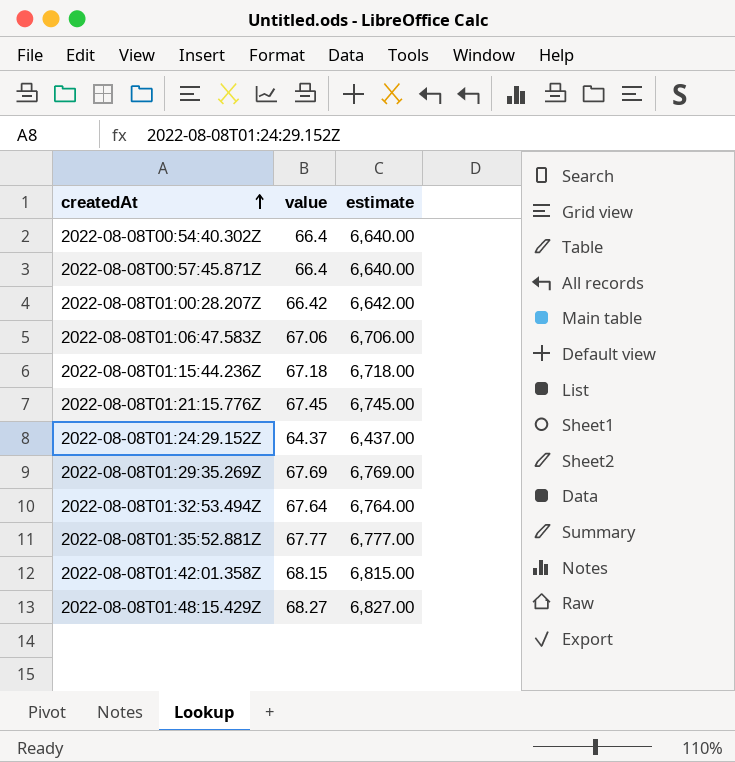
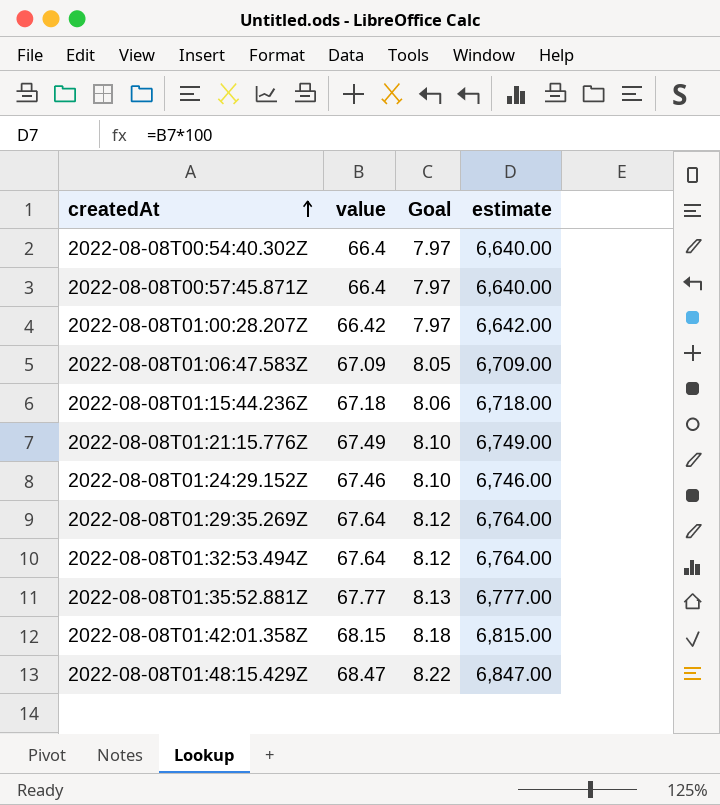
column Goal | formula: none -> [value] * 0.12
2022-08-08T01:06:47.583Z | value: 67.06 -> 67.09
2022-08-08T01:06:47.583Z | estimate: 6,706.00 -> 6,709.00
2022-08-08T01:21:15.776Z | value: 67.45 -> 67.49
2022-08-08T01:21:15.776Z | estimate: 6,745.00 -> 6,749.00
2022-08-08T01:24:29.152Z | value: 64.37 -> 67.46
2022-08-08T01:24:29.152Z | estimate: 6,437.00 -> 6,746.00
2022-08-08T01:29:35.269Z | value: 67.69 -> 67.64
2022-08-08T01:29:35.269Z | estimate: 6,769.00 -> 6,764.00
2022-08-08T01:48:15.429Z | value: 68.27 -> 68.47
2022-08-08T01:48:15.429Z | estimate: 6,827.00 -> 6,847.00

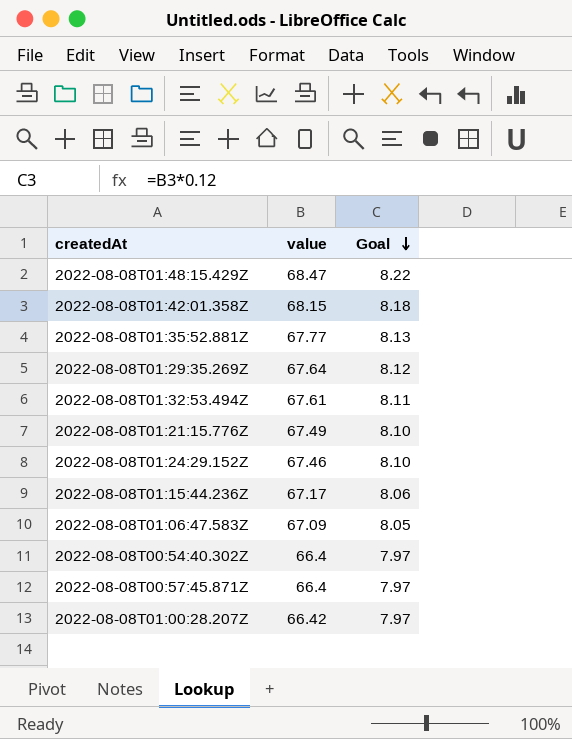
row order: createdAt ascending -> Goal descending
column estimate | formula: [value] * 100 -> none
2022-08-08T01:32:53.494Z | value: 67.64 -> 67.61
2022-08-08T01:32:53.494Z | Goal: 8.12 -> 8.11
2022-08-08T01:15:44.236Z | value: 67.18 -> 67.17

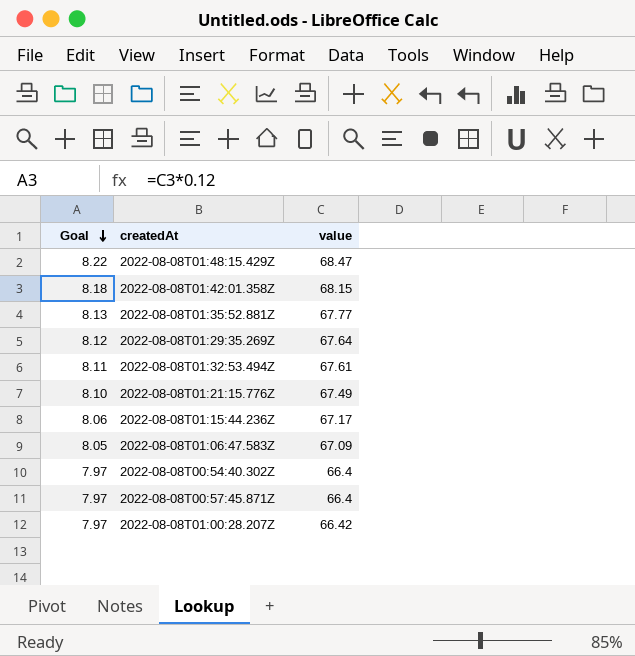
column Goal | position: 3 -> 1
row 2022-08-08T01:24:29.152Z: 67.46 | 8.10 -> none

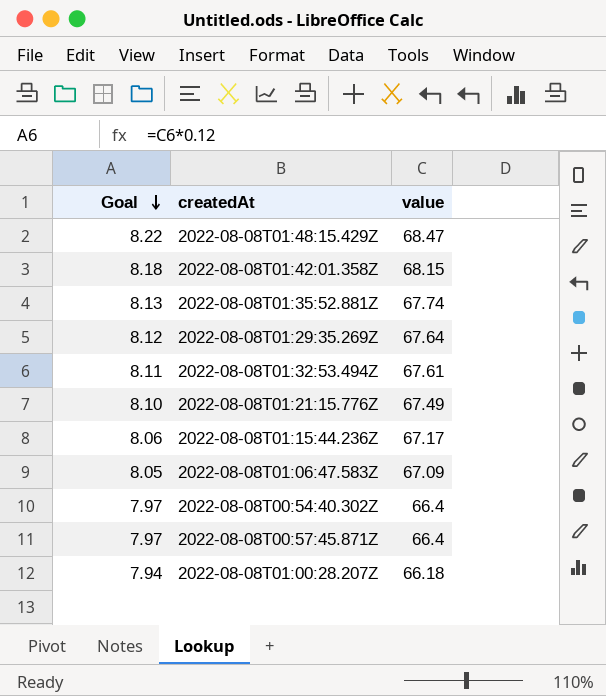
2022-08-08T01:35:52.881Z | value: 67.77 -> 67.74
2022-08-08T01:00:28.207Z | Goal: 7.97 -> 7.94
2022-08-08T01:00:28.207Z | value: 66.42 -> 66.18

